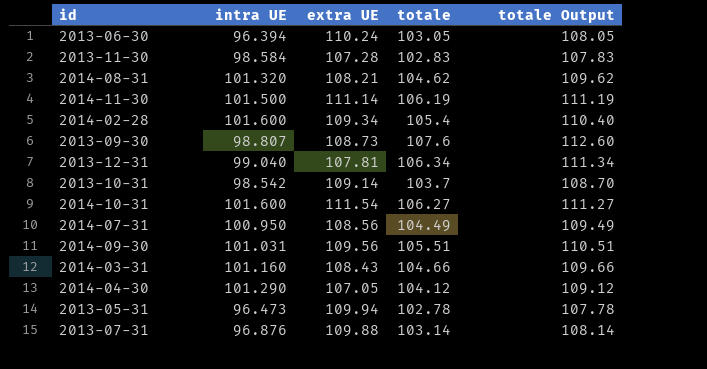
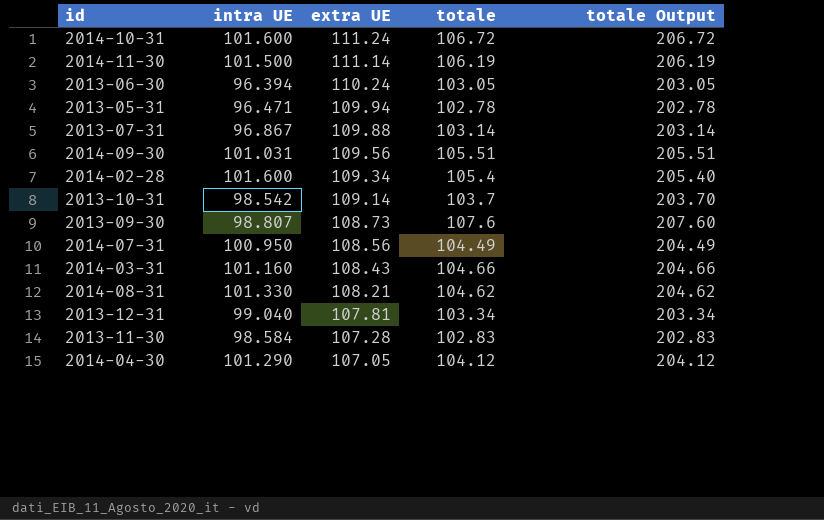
row order: none -> extra UE descending
column totale Output | formula: [totale] + 5 -> [totale] + 100
2014-10-31 | extra UE: 111.54 -> 111.24
2014-10-31 | totale: 106.27 -> 106.72
2013-05-31 | intra UE: 96.473 -> 96.471
2013-07-31 | intra UE: 96.876 -> 96.867
2014-08-31 | intra UE: 101.320 -> 101.330
2013-12-31 | totale: 106.34 -> 103.34

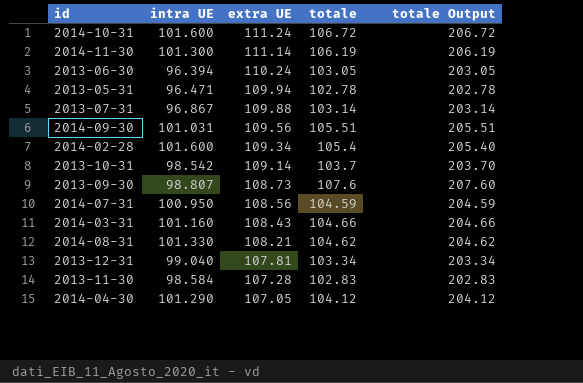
2014-11-30 | intra UE: 101.500 -> 101.300
2014-07-31 | totale: 104.49 -> 104.59
2014-07-31 | totale Output: 204.49 -> 204.59

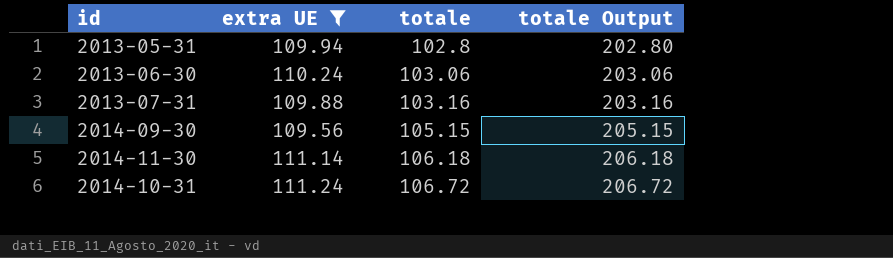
filter: none -> extra UE >= 109.56
row order: extra UE descending -> totale ascending
column intra UE | position: 2 -> none
2013-05-31 | totale: 102.78 -> 102.8
2013-05-31 | totale Output: 202.78 -> 202.80
2013-06-30 | totale: 103.05 -> 103.06
2013-06-30 | totale Output: 203.05 -> 203.06
2013-07-31 | totale: 103.14 -> 103.16
2013-07-31 | totale Output: 203.14 -> 203.16
2014-09-30 | totale: 105.51 -> 105.15
2014-09-30 | totale Output: 205.51 -> 205.15
2014-11-30 | totale: 106.19 -> 106.18
2014-11-30 | totale Output: 206.19 -> 206.18

